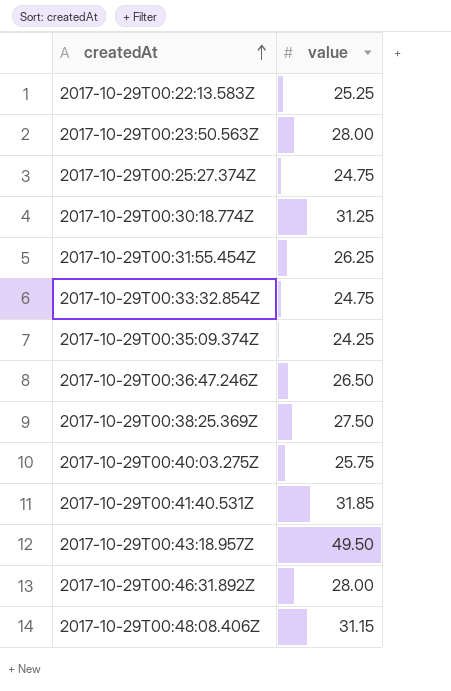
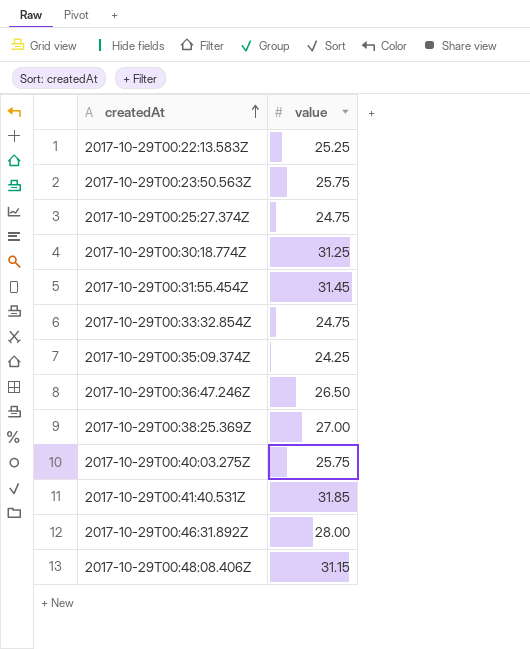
row 2017-10-29T00:43:18.957Z: 49.50 -> none
2017-10-29T00:23:50.563Z | value: 28.00 -> 25.75
2017-10-29T00:31:55.454Z | value: 26.25 -> 31.45
2017-10-29T00:38:25.369Z | value: 27.50 -> 27.00

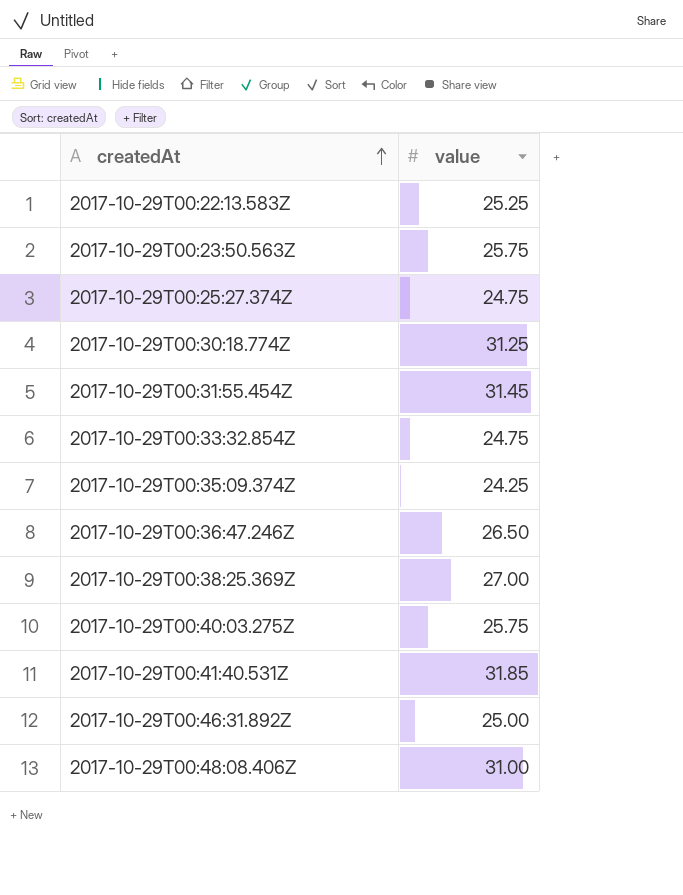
2017-10-29T00:46:31.892Z | value: 28.00 -> 25.00
2017-10-29T00:48:08.406Z | value: 31.15 -> 31.00

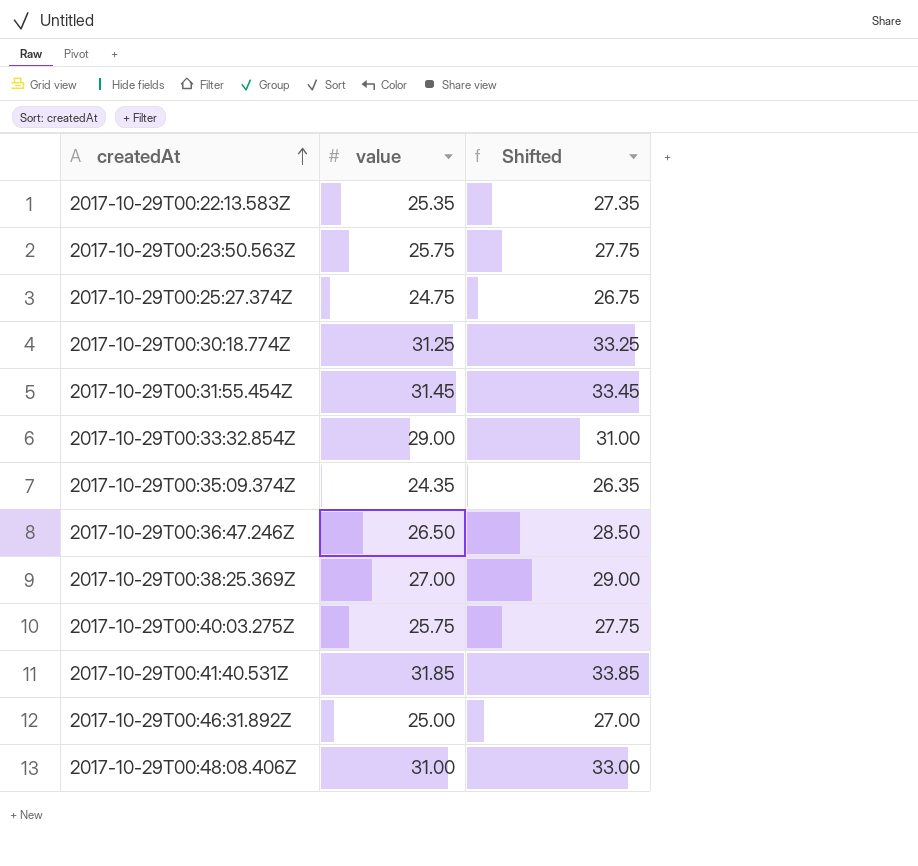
column Shifted | formula: none -> [value] + 2
2017-10-29T00:22:13.583Z | value: 25.25 -> 25.35
2017-10-29T00:33:32.854Z | value: 24.75 -> 29.00
2017-10-29T00:35:09.374Z | value: 24.25 -> 24.35

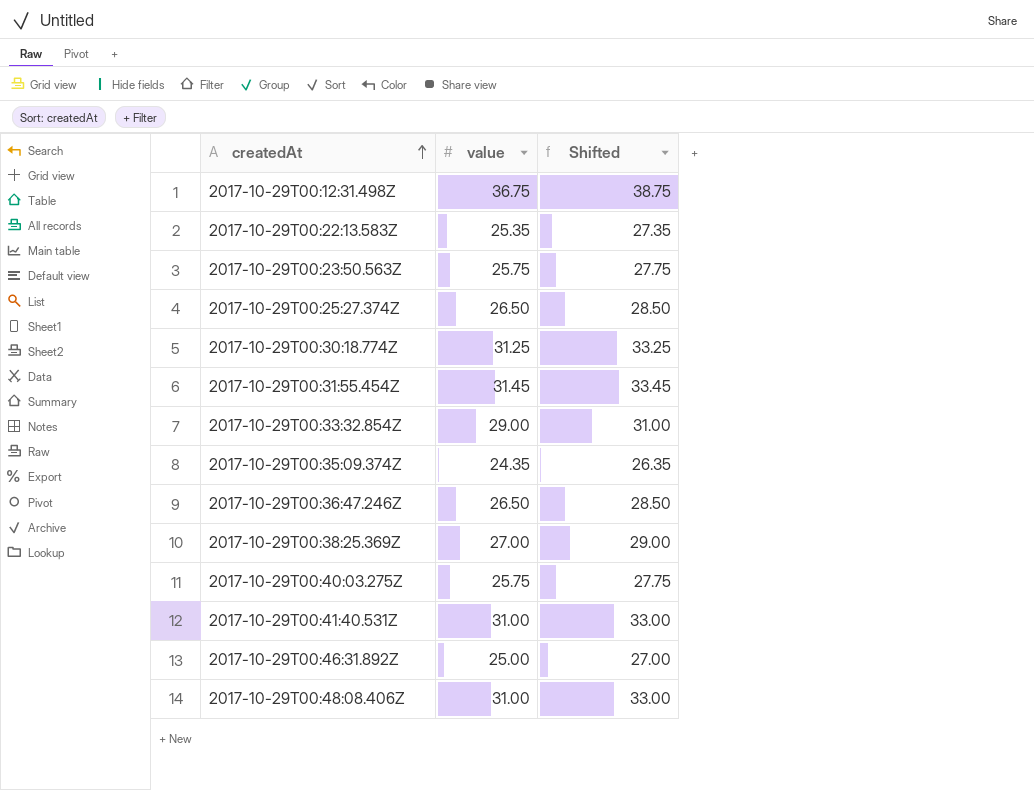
row 2017-10-29T00:12:31.498Z: none -> 36.75 | 38.75
2017-10-29T00:25:27.374Z | value: 24.75 -> 26.50
2017-10-29T00:25:27.374Z | Shifted: 26.75 -> 28.50
2017-10-29T00:41:40.531Z | value: 31.85 -> 31.00
2017-10-29T00:41:40.531Z | Shifted: 33.85 -> 33.00

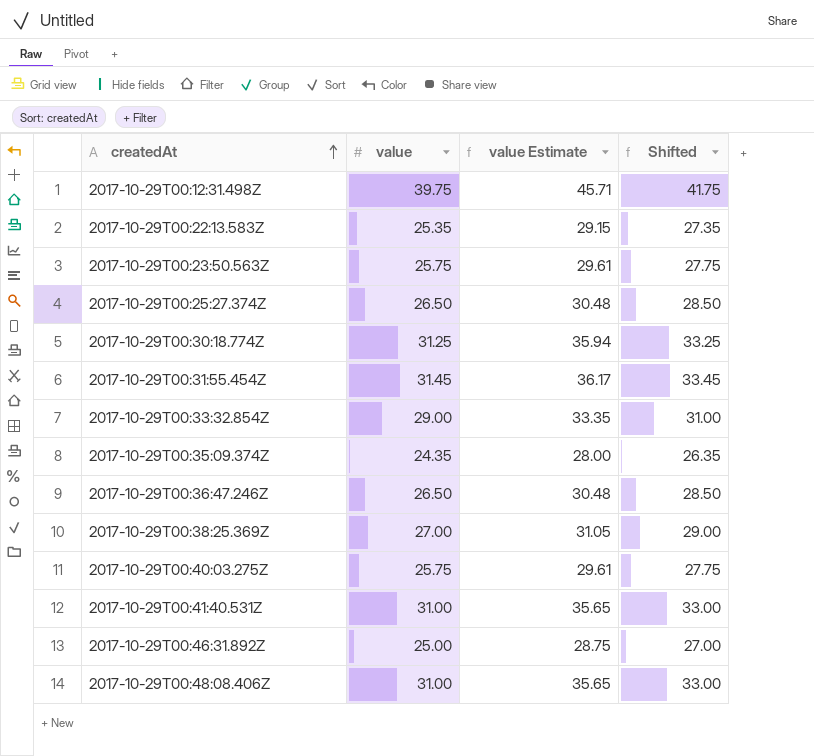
column value Estimate | formula: none -> [value] * 1.15
2017-10-29T00:12:31.498Z | value: 36.75 -> 39.75
2017-10-29T00:12:31.498Z | Shifted: 38.75 -> 41.75

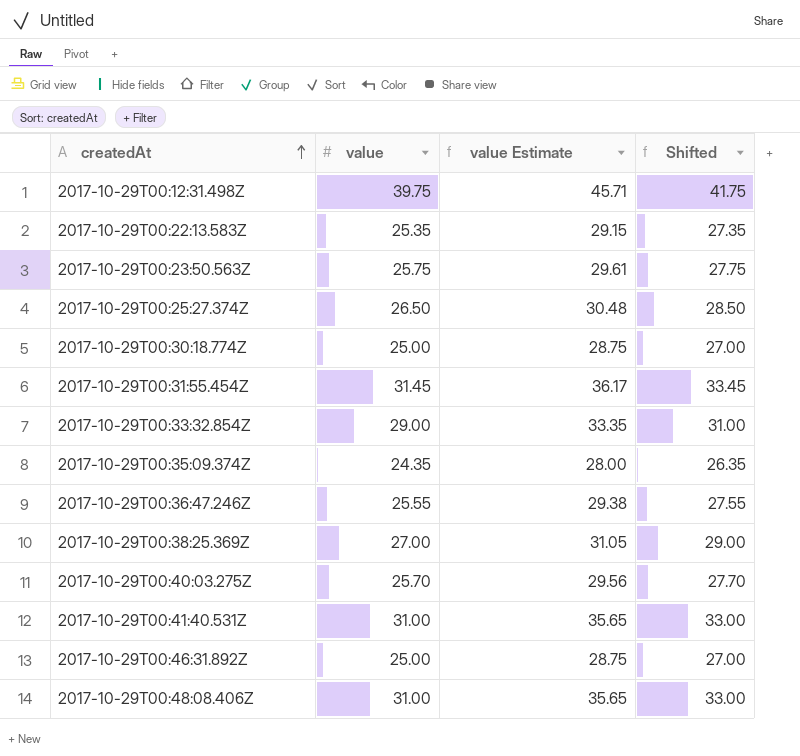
2017-10-29T00:30:18.774Z | value: 31.25 -> 25.00
2017-10-29T00:30:18.774Z | value Estimate: 35.94 -> 28.75
2017-10-29T00:30:18.774Z | Shifted: 33.25 -> 27.00
2017-10-29T00:36:47.246Z | value: 26.50 -> 25.55
2017-10-29T00:36:47.246Z | value Estimate: 30.48 -> 29.38
2017-10-29T00:36:47.246Z | Shifted: 28.50 -> 27.55
2017-10-29T00:40:03.275Z | value: 25.75 -> 25.70
2017-10-29T00:40:03.275Z | value Estimate: 29.61 -> 29.56
2017-10-29T00:40:03.275Z | Shifted: 27.75 -> 27.70

